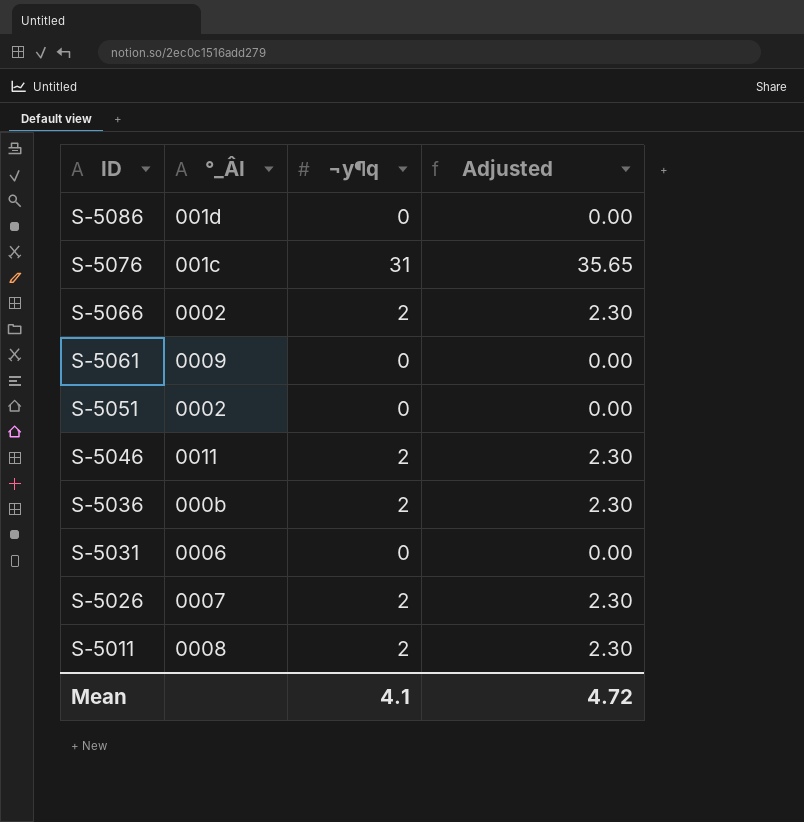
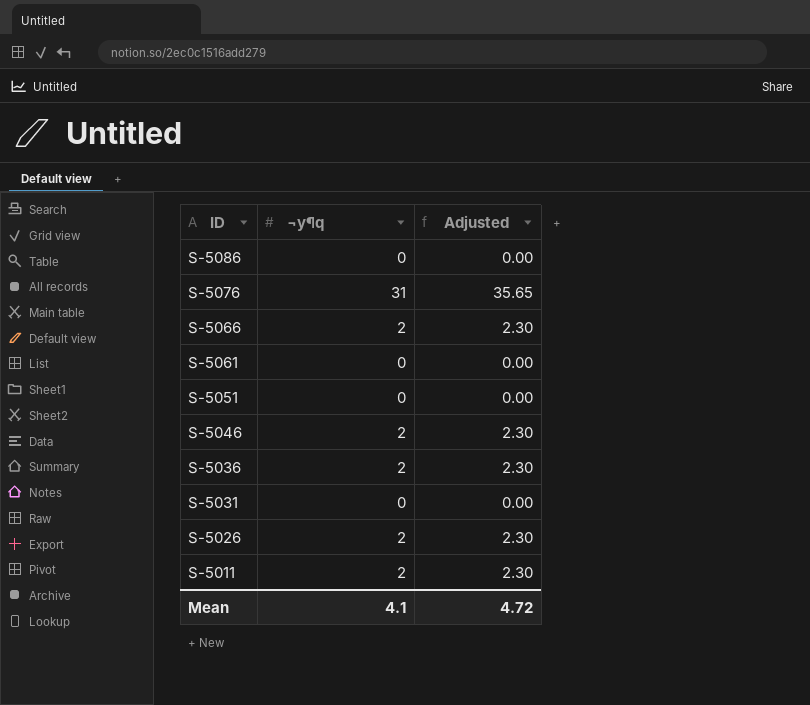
column °_ÂI | position: 2 -> none

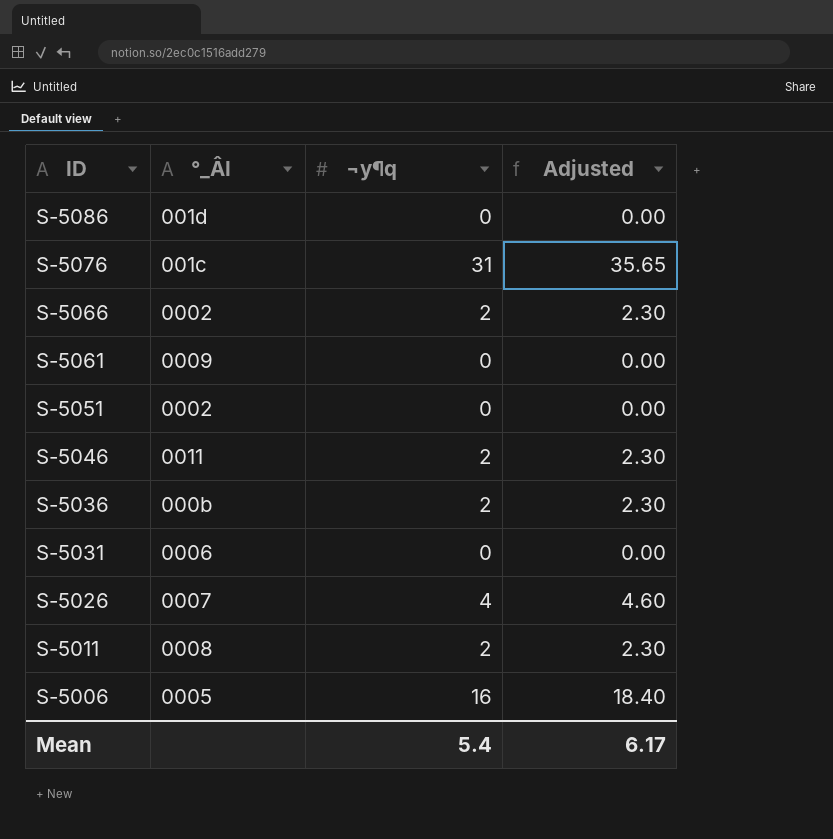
column °_ÂI | position: none -> 2
S-5026 | ¬y¶q: 2 -> 4
S-5026 | Adjusted: 2.30 -> 4.60
row S-5006: none -> 0005 | 16 | 18.40
Mean | ¬y¶q: 4.1 -> 5.4
Mean | Adjusted: 4.72 -> 6.17

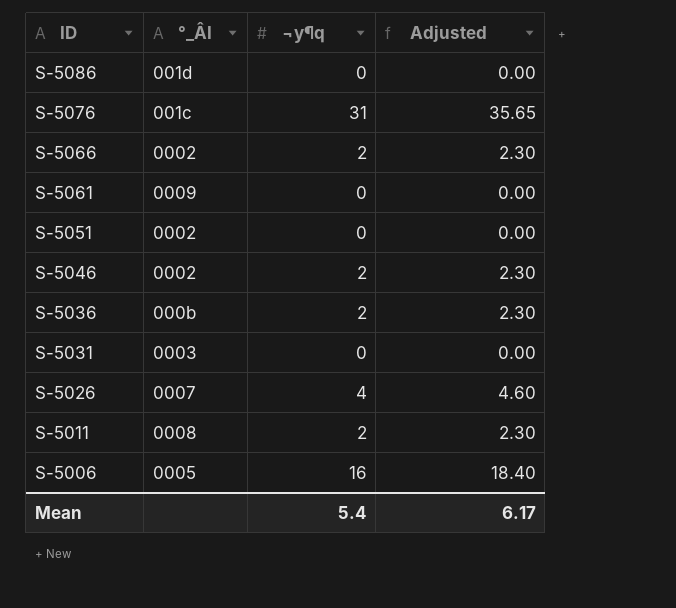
S-5046 | °_ÂI: 0011 -> 0002
S-5031 | °_ÂI: 0006 -> 0003

